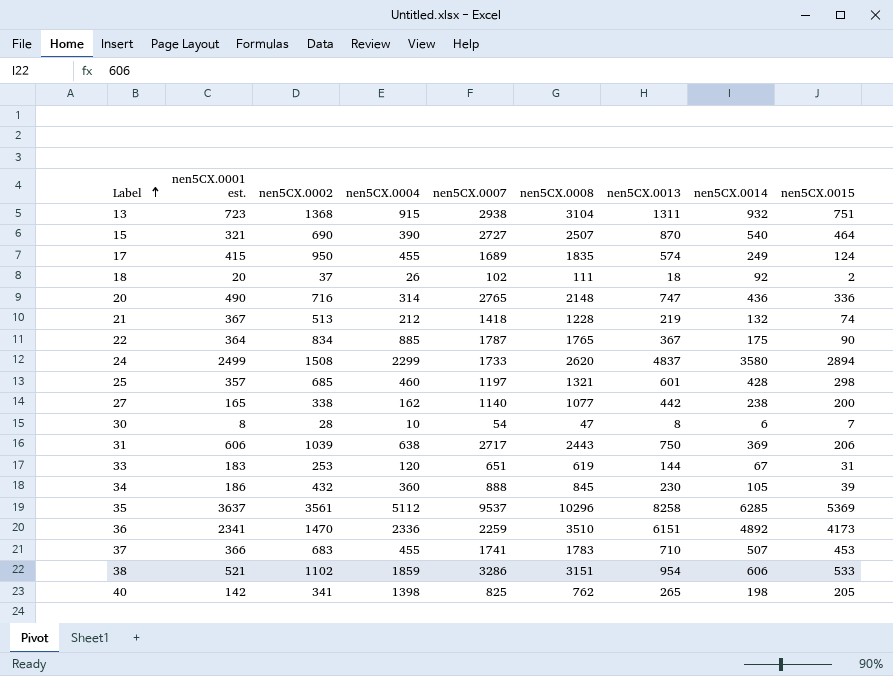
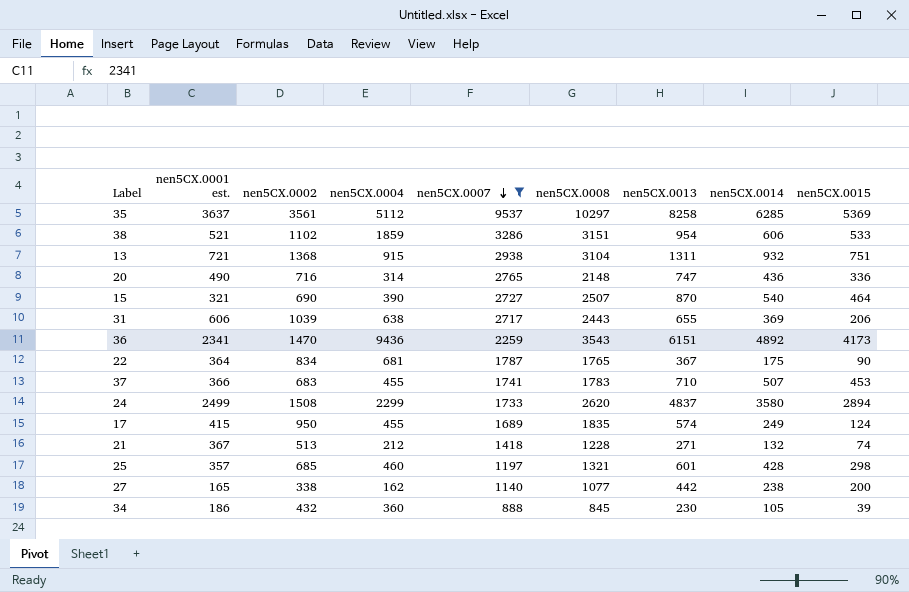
filter: none -> nen5CX.0007 >= 888
row order: Label ascending -> nen5CX.0007 descending
35 | nen5CX.0008: 10296 -> 10297
13 | nen5CX.0001 est.: 723 -> 721
31 | nen5CX.0013: 750 -> 655
36 | nen5CX.0004: 2336 -> 9436
36 | nen5CX.0008: 3510 -> 3543
22 | nen5CX.0004: 885 -> 681
21 | nen5CX.0013: 219 -> 271

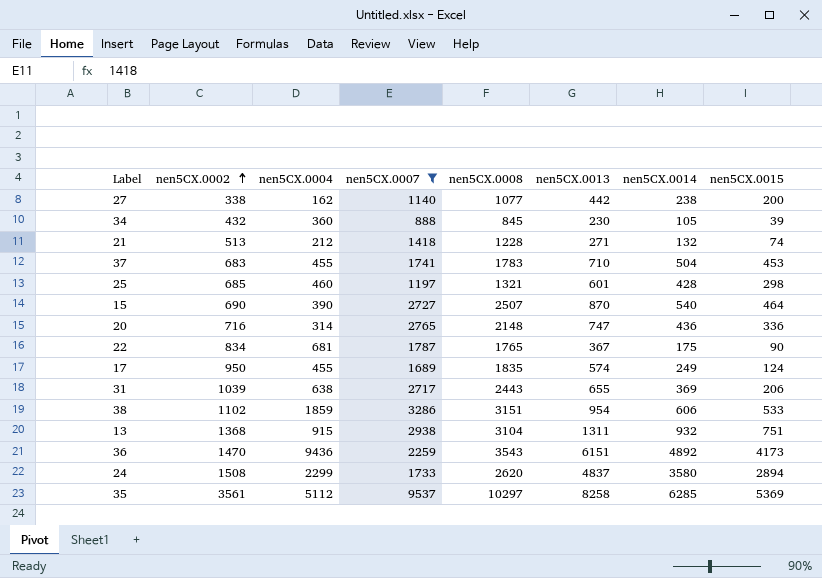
row order: nen5CX.0007 descending -> nen5CX.0002 ascending
column nen5CX.0001 est. | position: 2 -> none
37 | nen5CX.0014: 507 -> 504

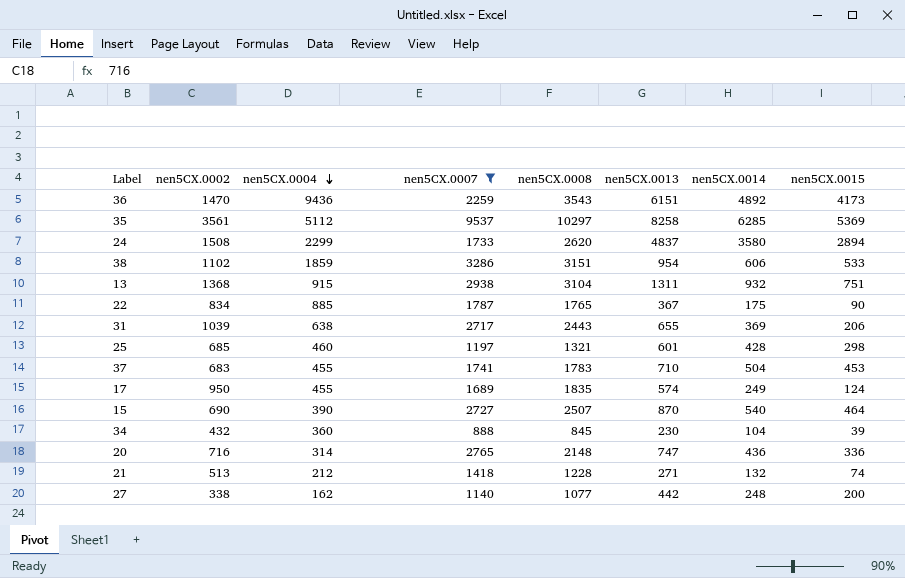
row order: nen5CX.0002 ascending -> nen5CX.0004 descending
22 | nen5CX.0004: 681 -> 885
34 | nen5CX.0014: 105 -> 104
27 | nen5CX.0014: 238 -> 248

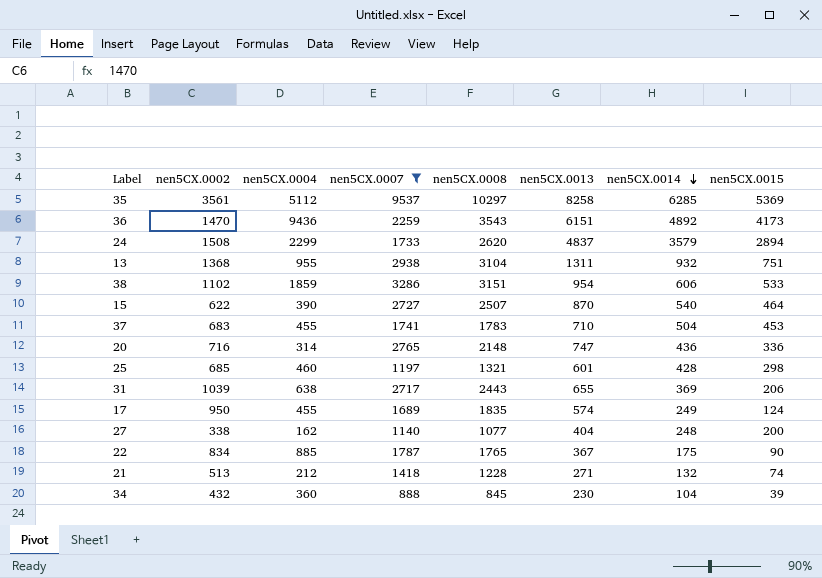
row order: nen5CX.0004 descending -> nen5CX.0014 descending
24 | nen5CX.0014: 3580 -> 3579
13 | nen5CX.0004: 915 -> 955
15 | nen5CX.0002: 690 -> 622
27 | nen5CX.0013: 442 -> 404

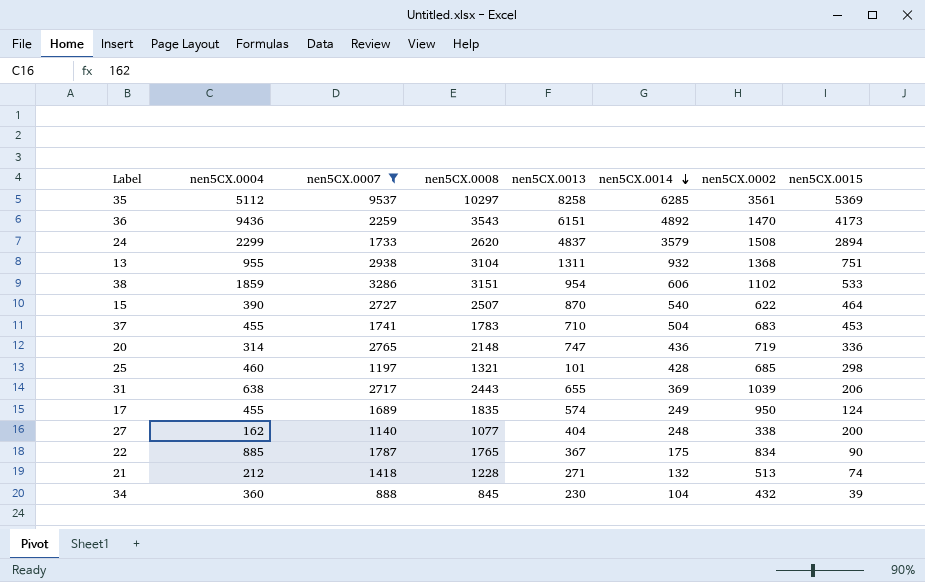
column nen5CX.0002 | position: 2 -> 7
20 | nen5CX.0002: 716 -> 719
25 | nen5CX.0013: 601 -> 101

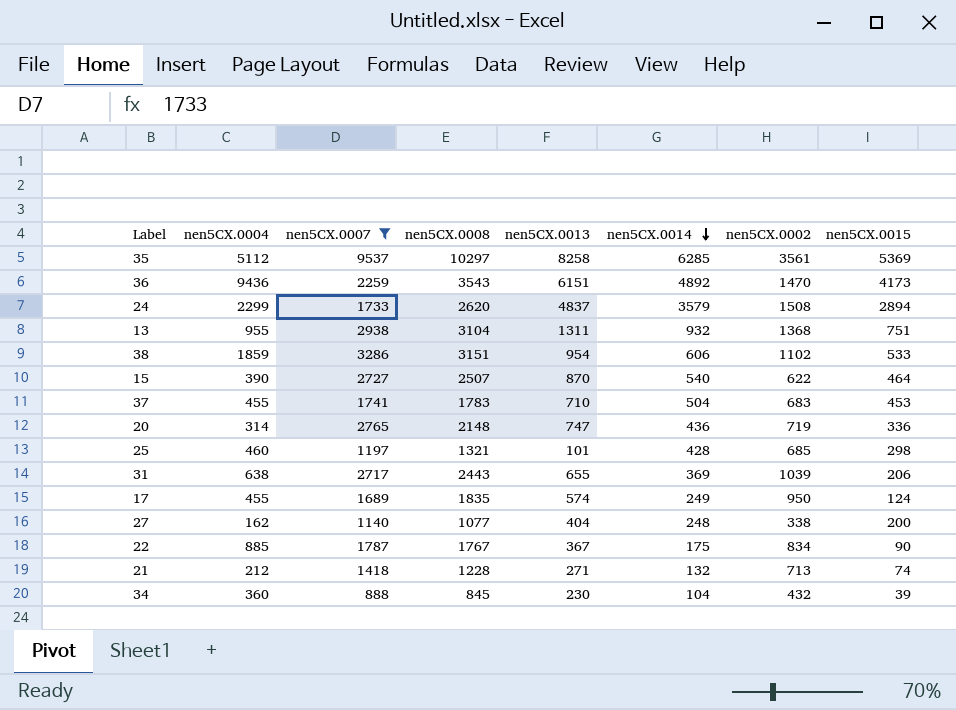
22 | nen5CX.0008: 1765 -> 1767
21 | nen5CX.0002: 513 -> 713

